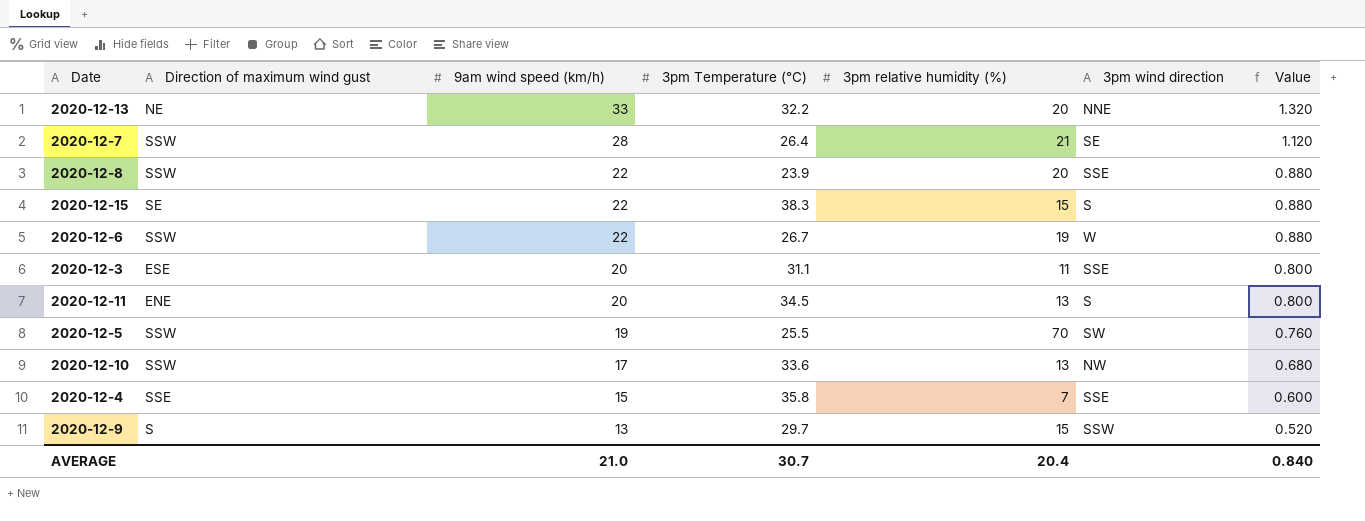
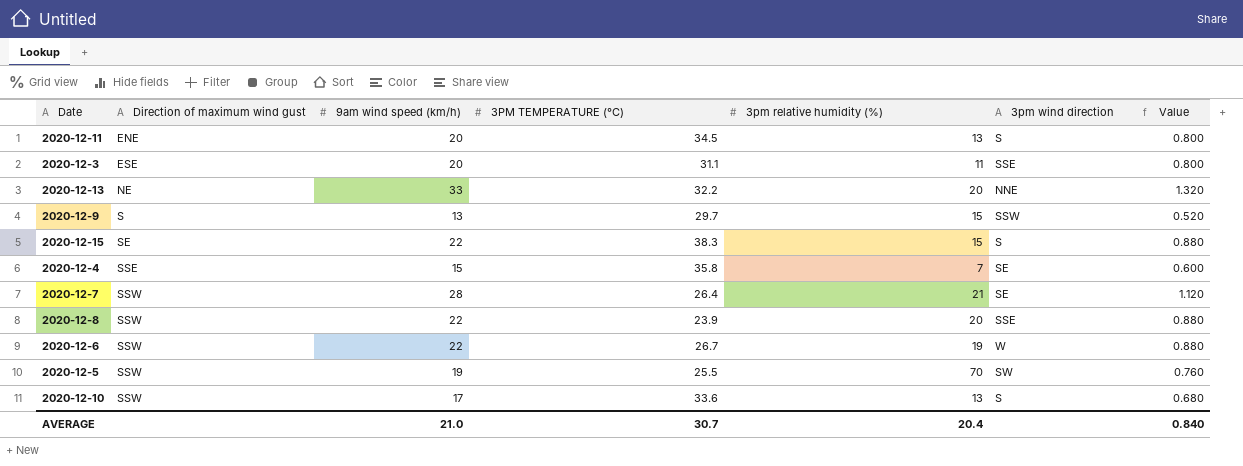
row order: 9am wind speed (km/h) descending -> Direction of maximum wind gust ascending
column name: 3pm Temperature (°C) -> 3PM TEMPERATURE (°C)
2020-12-4 | 3pm wind direction: SSE -> SE
2020-12-10 | 3pm wind direction: NW -> S

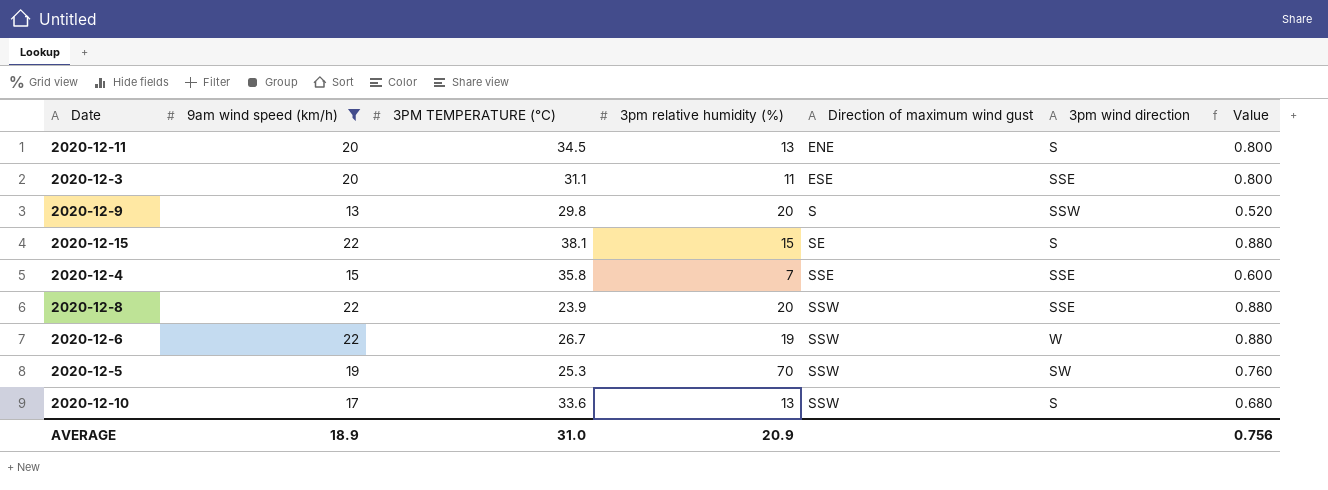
filter: none -> 9am wind speed (km/h) <= 22
column Direction of maximum wind gust | position: 2 -> 5
2020-12-9 | 3PM TEMPERATURE (°C): 29.7 -> 29.8
2020-12-9 | 3pm relative humidity (%): 15 -> 20
2020-12-15 | 3PM TEMPERATURE (°C): 38.3 -> 38.1
2020-12-4 | 3pm wind direction: SE -> SSE
2020-12-5 | 3PM TEMPERATURE (°C): 25.5 -> 25.3
AVERAGE | 9am wind speed (km/h): 21.0 -> 18.9
AVERAGE | 3PM TEMPERATURE (°C): 30.7 -> 31.0
AVERAGE | 3pm relative humidity (%): 20.4 -> 20.9
AVERAGE | Value: 0.840 -> 0.756

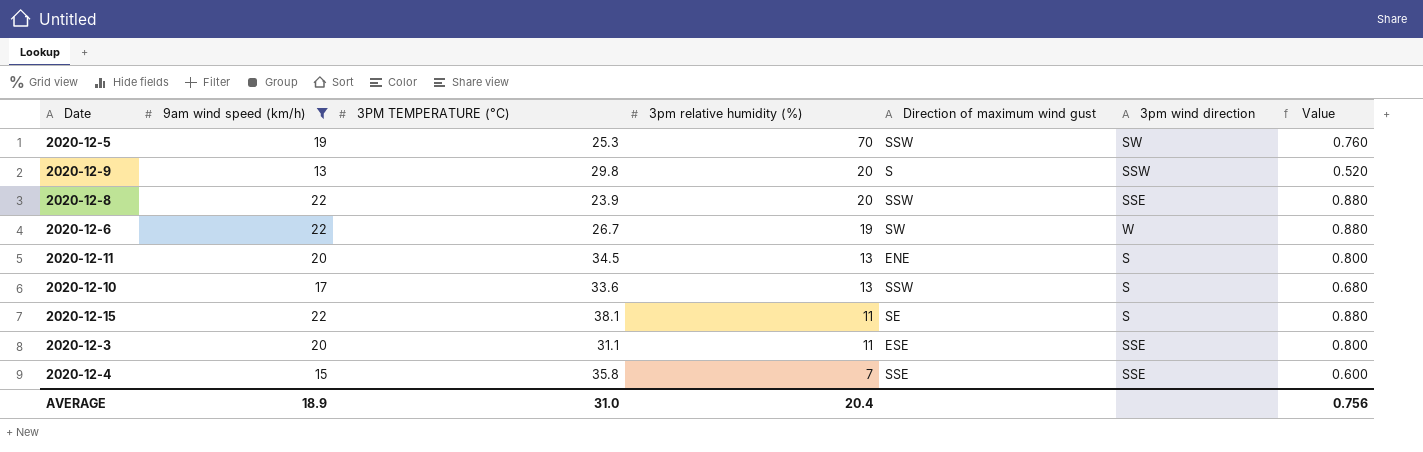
row order: Direction of maximum wind gust ascending -> 3pm relative humidity (%) descending
2020-12-6 | Direction of maximum wind gust: SSW -> SW
2020-12-15 | 3pm relative humidity (%): 15 -> 11
AVERAGE | 3pm relative humidity (%): 20.9 -> 20.4

